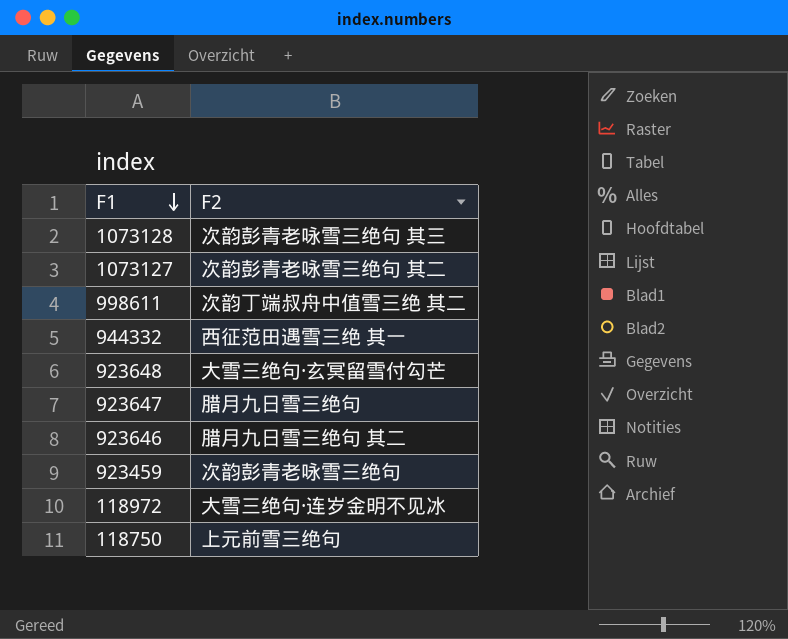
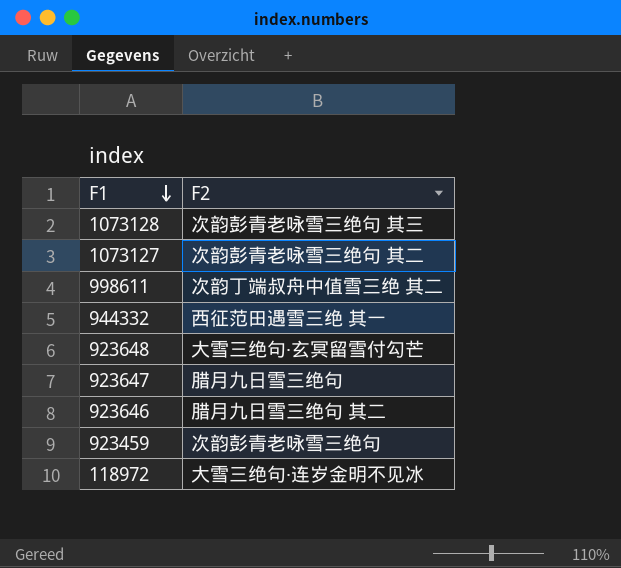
row 118750: 上元前雪三绝句 -> none

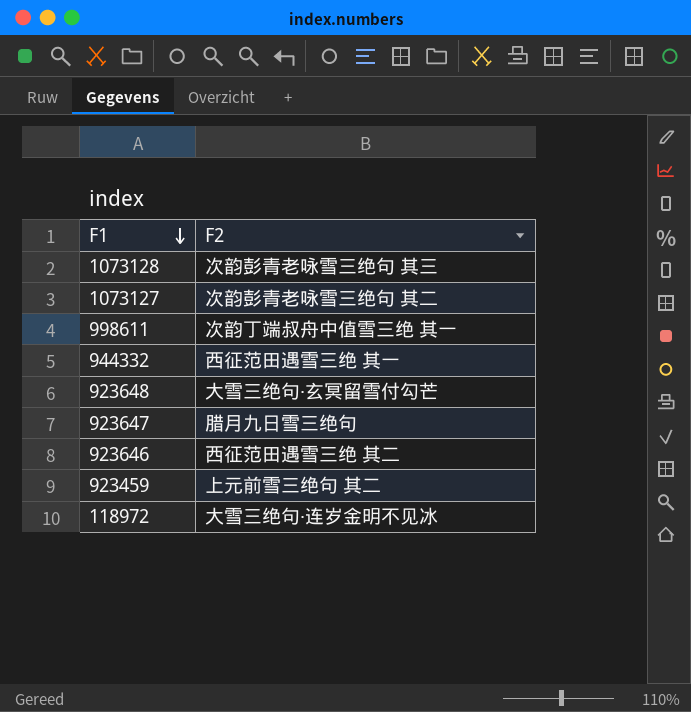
998611 | F2: 次韵丁端叔舟中值雪三绝 其二 -> 次韵丁端叔舟中值雪三绝 其一
923646 | F2: 腊月九日雪三绝句 其二 -> 西征范田遇雪三绝 其二
923459 | F2: 次韵彭青老咏雪三绝句 -> 上元前雪三绝句 其二

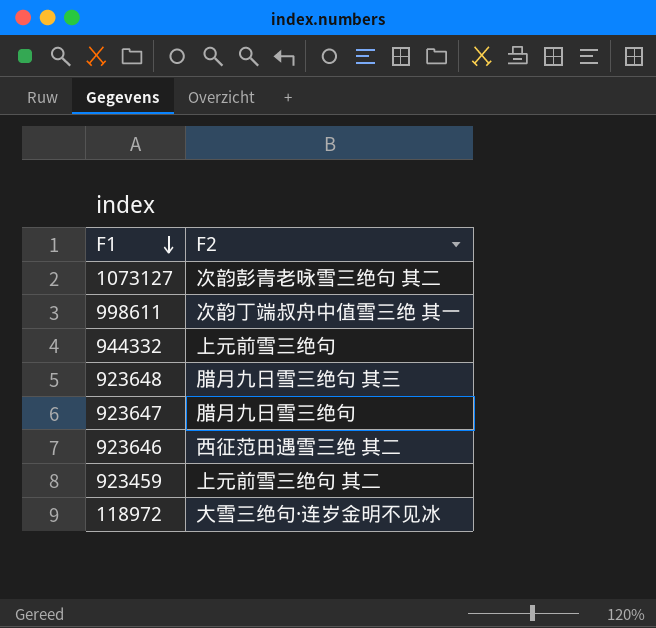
row 1073128: 次韵彭青老咏雪三绝句 其三 -> none
944332 | F2: 西征范田遇雪三绝 其一 -> 上元前雪三绝句
923648 | F2: 大雪三绝句·玄冥留雪付勾芒 -> 腊月九日雪三绝句 其三

